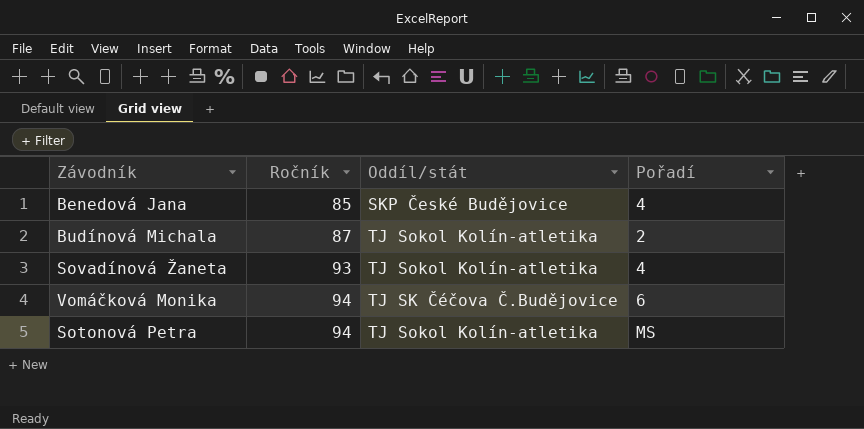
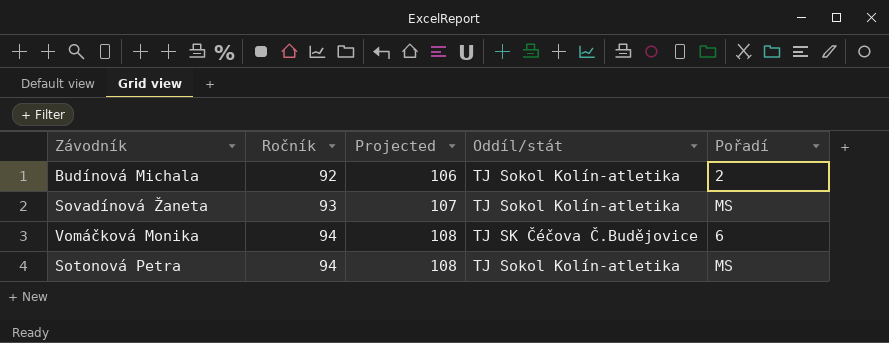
column Projected | formula: none -> [Ročník] * 1.15
row Benedová Jana: 85 | SKP České Budějovice | 4 -> none
Budínová Michala | Ročník: 87 -> 92
Sovadínová Žaneta | Pořadí: 4 -> MS

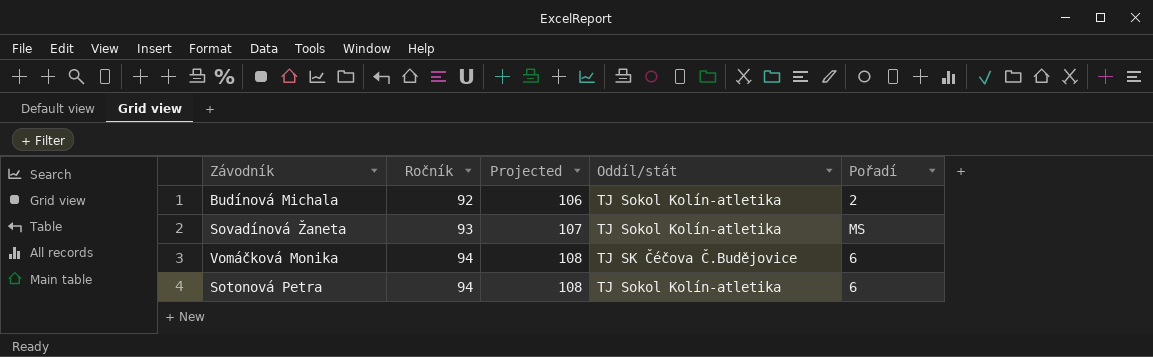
Sotonová Petra | Pořadí: MS -> 6

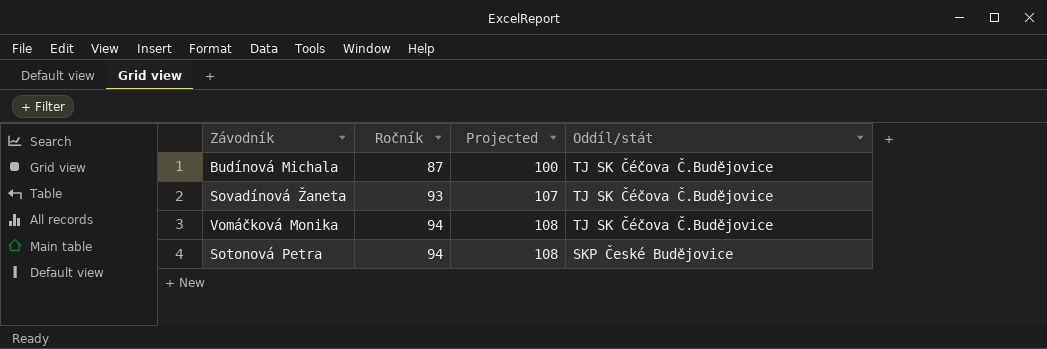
column Pořadí | position: 5 -> none
Budínová Michala | Ročník: 92 -> 87
Budínová Michala | Projected: 106 -> 100
Budínová Michala | Oddíl/stát: TJ Sokol Kolín-atletika -> TJ SK Čéčova Č.Budějovice
Sovadínová Žaneta | Oddíl/stát: TJ Sokol Kolín-atletika -> TJ SK Čéčova Č.Budějovice
Sotonová Petra | Oddíl/stát: TJ Sokol Kolín-atletika -> SKP České Budějovice

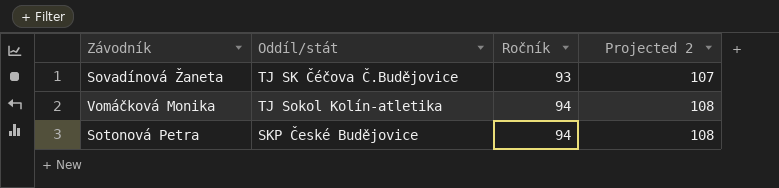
column Oddíl/stát | position: 4 -> 2
column name: Projected -> Projected 2
row Budínová Michala: 87 | 100 | TJ SK Čéčova Č.Budějovice -> none
Vomáčková Monika | Oddíl/stát: TJ SK Čéčova Č.Budějovice -> TJ Sokol Kolín-atletika

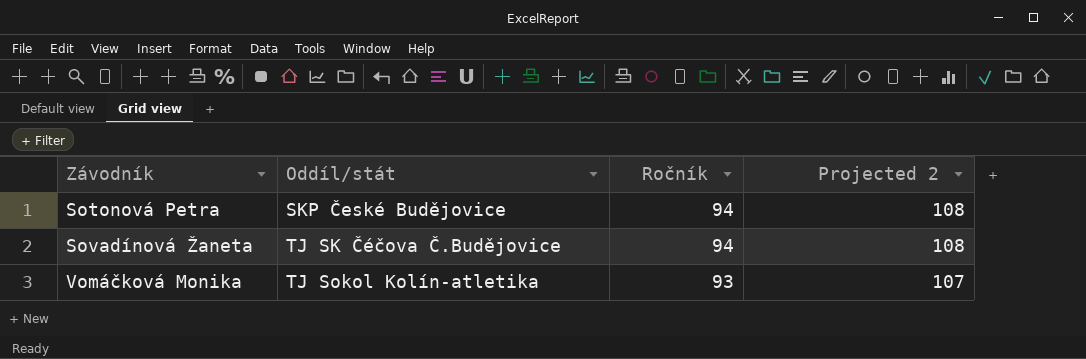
row order: Ročník ascending -> Závodník ascending
Sovadínová Žaneta | Ročník: 93 -> 94
Sovadínová Žaneta | Projected 2: 107 -> 108
Vomáčková Monika | Ročník: 94 -> 93
Vomáčková Monika | Projected 2: 108 -> 107

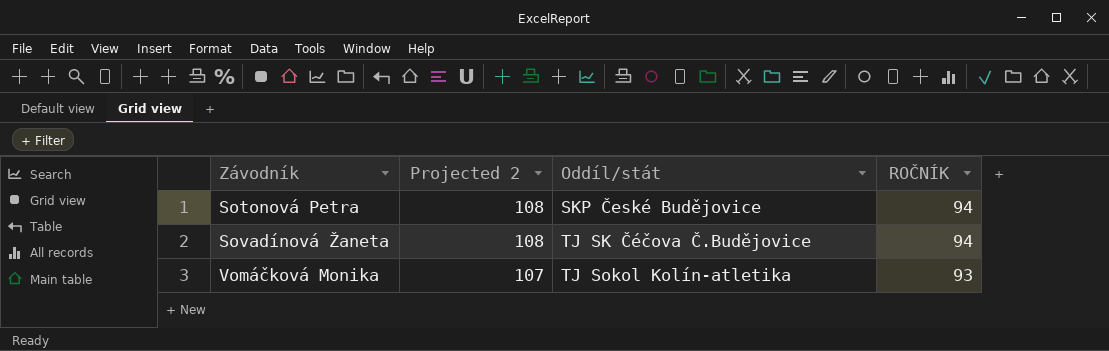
column Projected 2 | position: 4 -> 2
column name: Ročník -> ROČNÍK

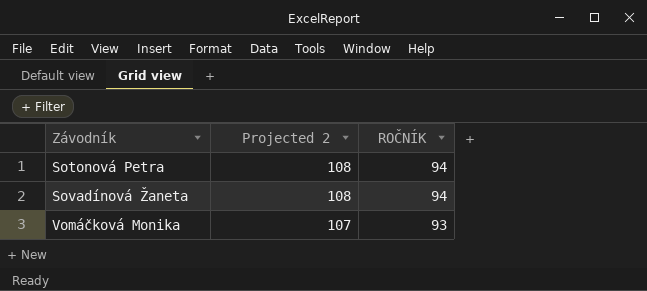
column Oddíl/stát | position: 3 -> none

